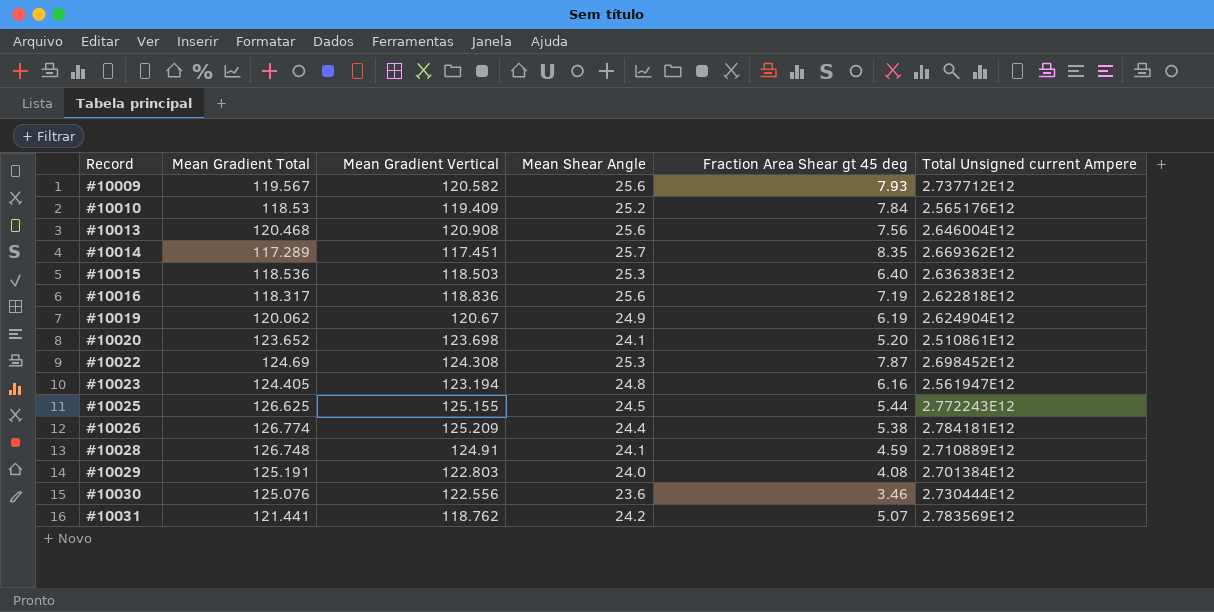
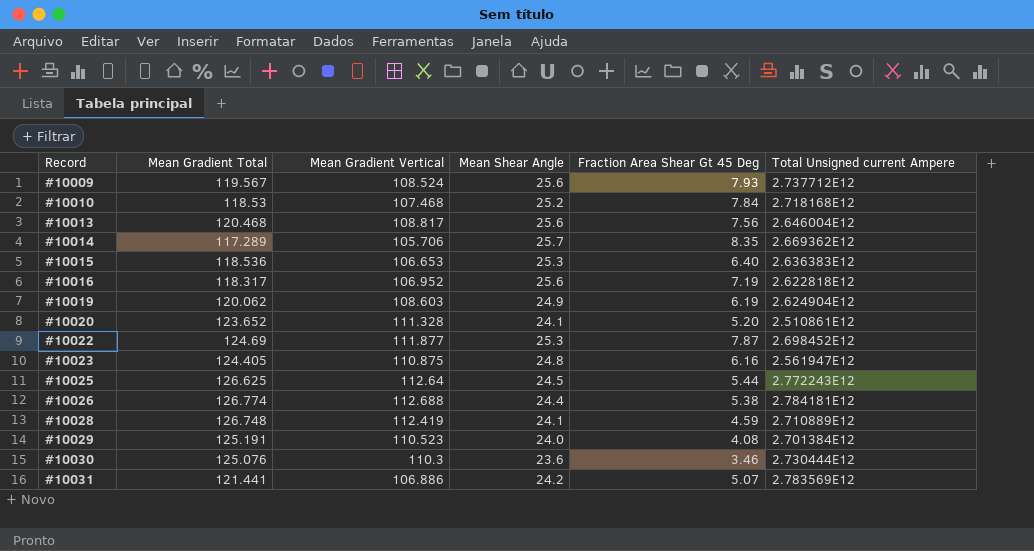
column name: Fraction Area Shear gt 45 deg -> Fraction Area Shear Gt 45 Deg
#10009 | Mean Gradient Vertical: 120.582 -> 108.524
#10010 | Mean Gradient Vertical: 119.409 -> 107.468
#10010 | Total Unsigned current Ampere: 2.565176E12 -> 2.718168E12
#10013 | Mean Gradient Vertical: 120.908 -> 108.817
#10014 | Mean Gradient Vertical: 117.451 -> 105.706
#10015 | Mean Gradient Vertical: 118.503 -> 106.653
#10016 | Mean Gradient Vertical: 118.836 -> 106.952
#10019 | Mean Gradient Vertical: 120.67 -> 108.603
#10020 | Mean Gradient Vertical: 123.698 -> 111.328
#10022 | Mean Gradient Vertical: 124.308 -> 111.877
#10023 | Mean Gradient Vertical: 123.194 -> 110.875
#10025 | Mean Gradient Vertical: 125.155 -> 112.64
#10026 | Mean Gradient Vertical: 125.209 -> 112.688
#10028 | Mean Gradient Vertical: 124.91 -> 112.419
#10029 | Mean Gradient Vertical: 122.803 -> 110.523
#10030 | Mean Gradient Vertical: 122.556 -> 110.3
#10031 | Mean Gradient Vertical: 118.762 -> 106.886

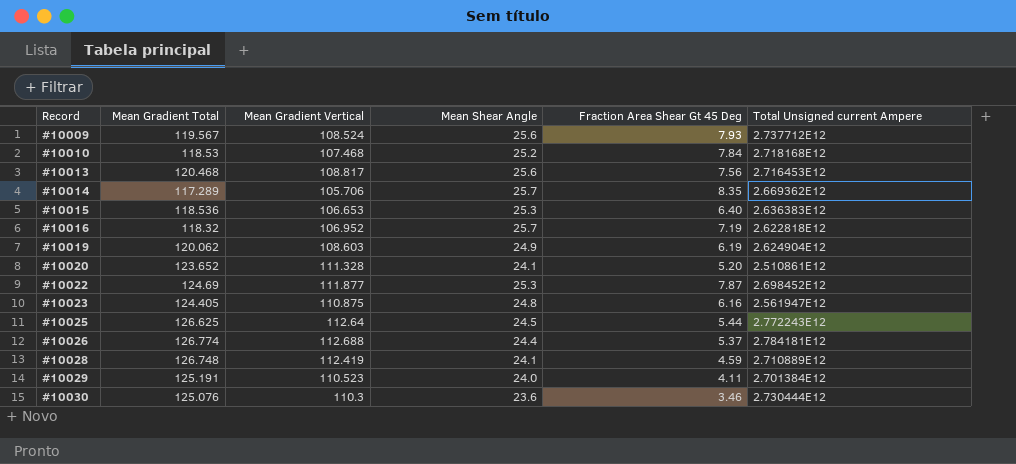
row #10031: 121.441 | 106.886 | 24.2 | 5.07 | 2.783569E12 -> none
#10013 | Total Unsigned current Ampere: 2.646004E12 -> 2.716453E12
#10016 | Mean Gradient Total: 118.317 -> 118.32
#10016 | Mean Shear Angle: 25.6 -> 25.7
#10026 | Fraction Area Shear Gt 45 Deg: 5.38 -> 5.37
#10029 | Fraction Area Shear Gt 45 Deg: 4.08 -> 4.11

